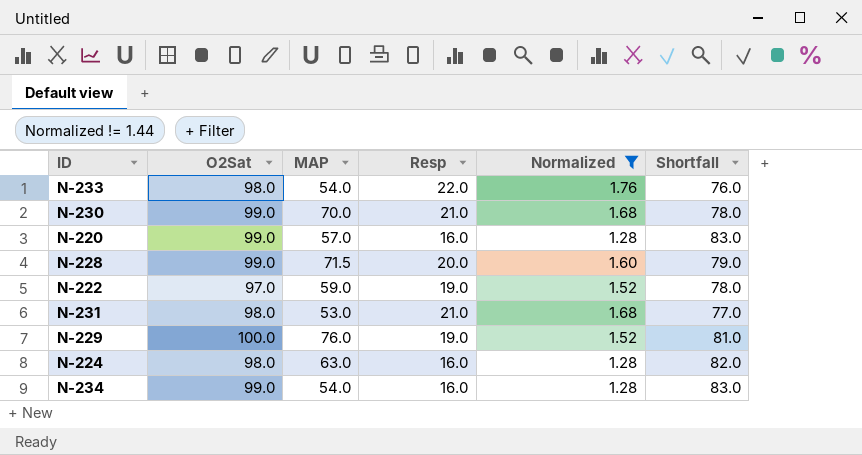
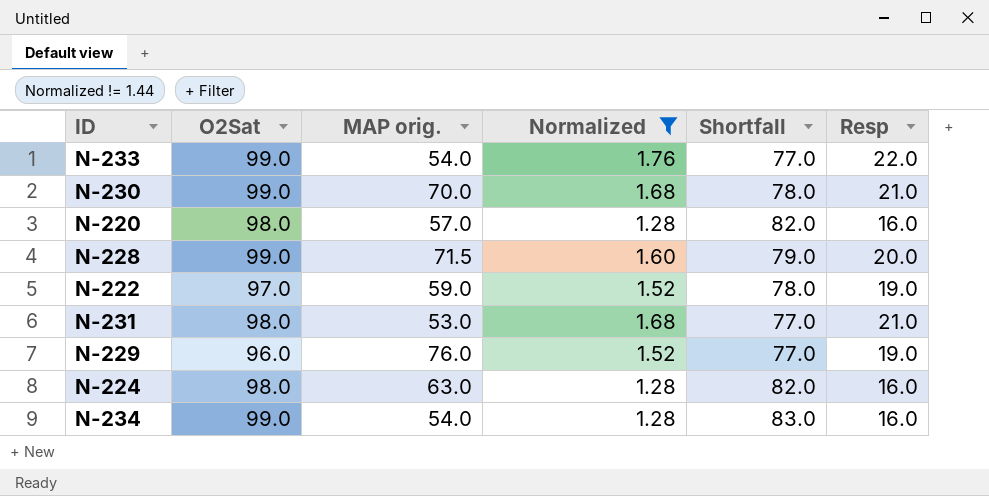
column name: MAP -> MAP orig.
column Resp | position: 4 -> 6
N-233 | O2Sat: 98.0 -> 99.0
N-233 | Shortfall: 76.0 -> 77.0
N-220 | O2Sat: 99.0 -> 98.0
N-220 | Shortfall: 83.0 -> 82.0
N-229 | O2Sat: 100.0 -> 96.0
N-229 | Shortfall: 81.0 -> 77.0

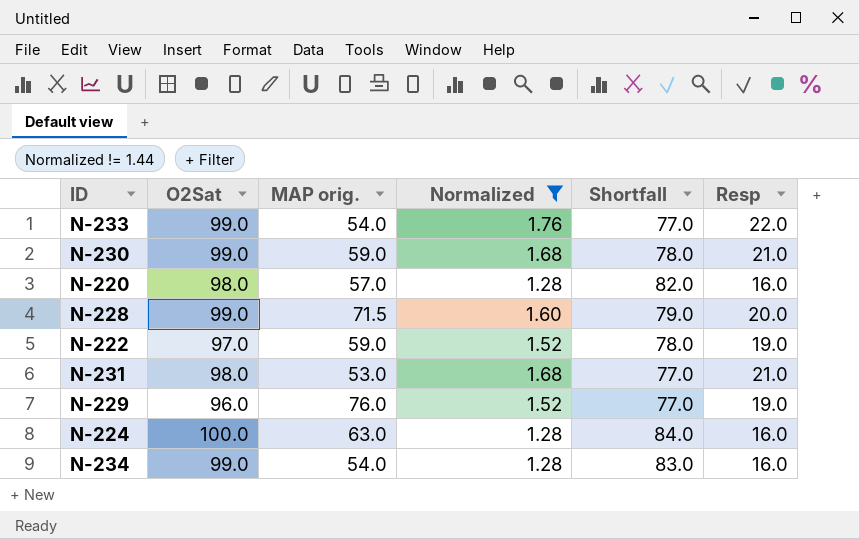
N-230 | MAP orig.: 70.0 -> 59.0
N-224 | O2Sat: 98.0 -> 100.0
N-224 | Shortfall: 82.0 -> 84.0

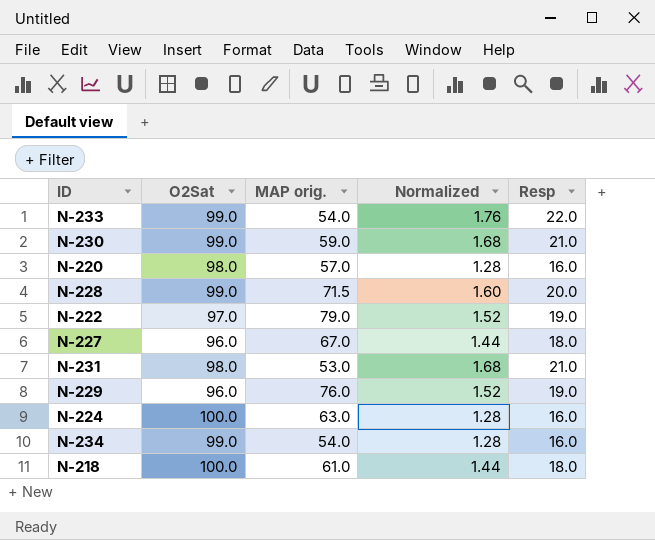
filter: Normalized != 1.44 -> none
column Shortfall | formula: [O2Sat] - [Resp] -> none
N-222 | MAP orig.: 59.0 -> 79.0

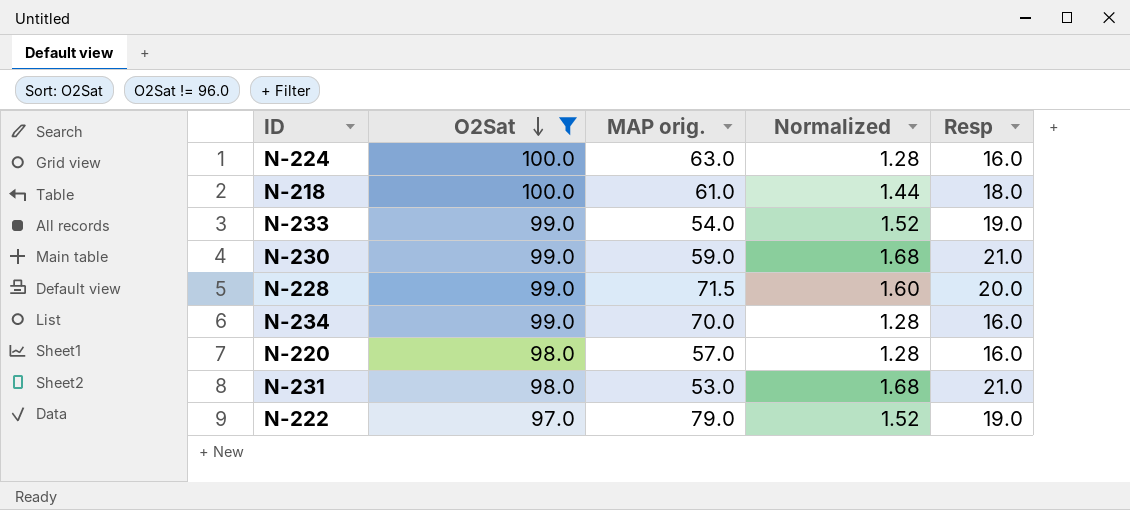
filter: none -> O2Sat != 96.0
row order: none -> O2Sat descending
N-233 | Normalized: 1.76 -> 1.52
N-233 | Resp: 22.0 -> 19.0
N-234 | MAP orig.: 54.0 -> 70.0

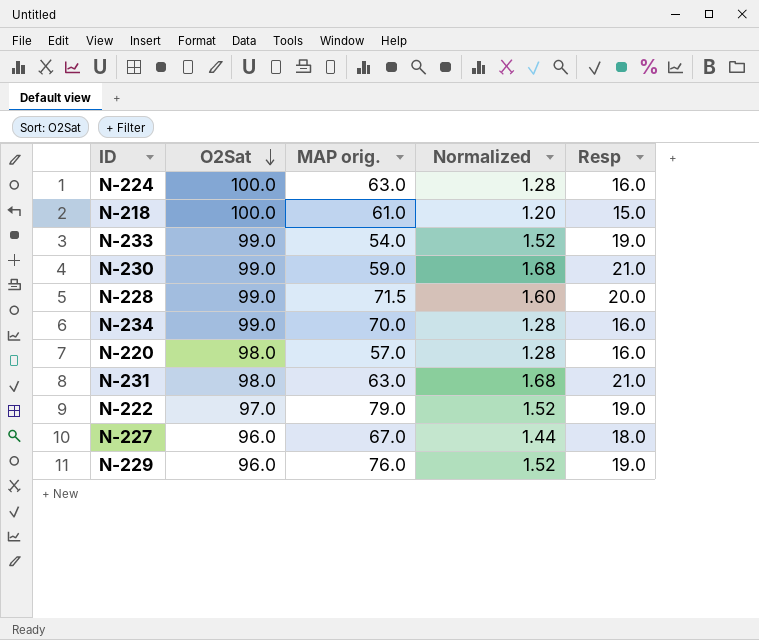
filter: O2Sat != 96.0 -> none
N-218 | Normalized: 1.44 -> 1.20
N-218 | Resp: 18.0 -> 15.0
N-231 | MAP orig.: 53.0 -> 63.0

